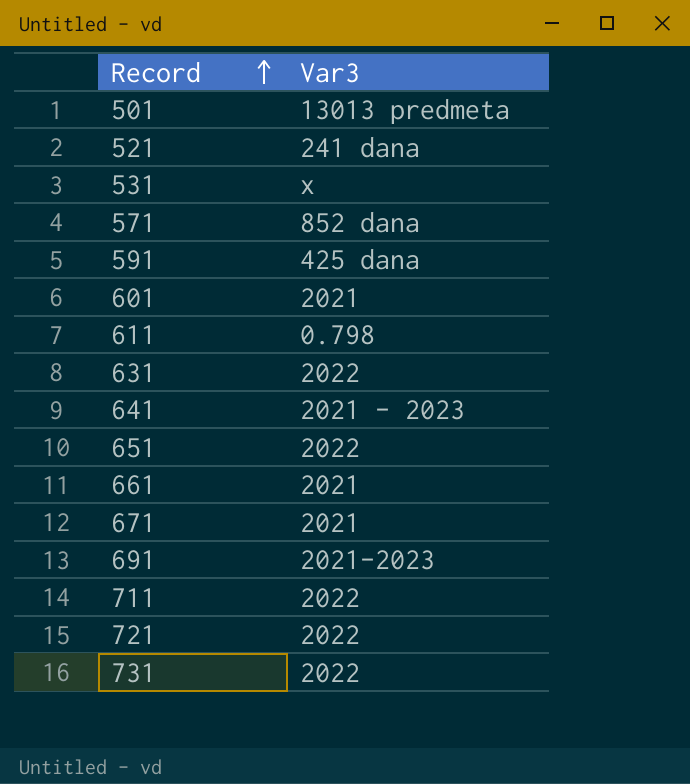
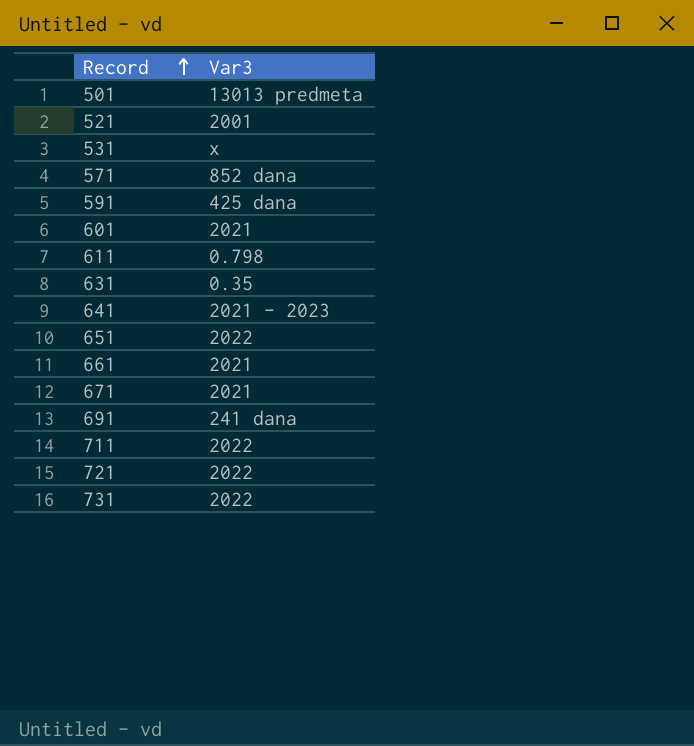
521 | Var3: 241 dana -> 2001
631 | Var3: 2022 -> 0.35
691 | Var3: 2021-2023 -> 241 dana

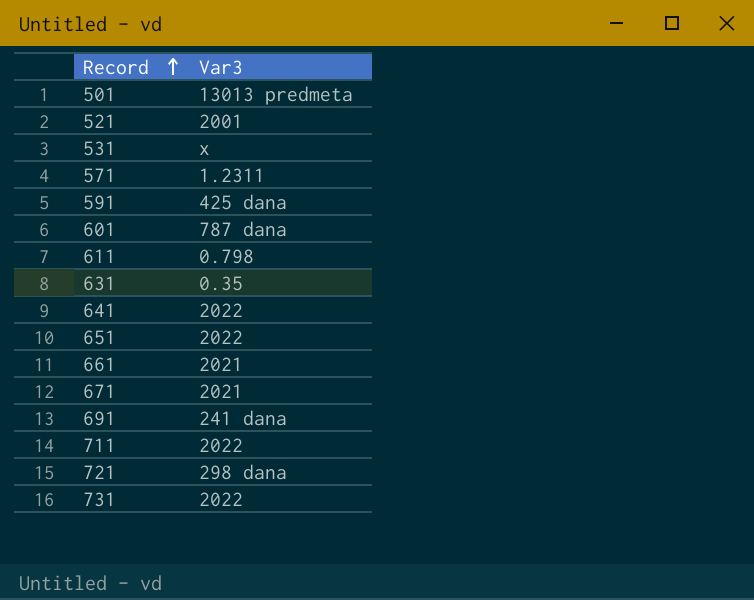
571 | Var3: 852 dana -> 1.2311
601 | Var3: 2021 -> 787 dana
641 | Var3: 2021 - 2023 -> 2022
721 | Var3: 2022 -> 298 dana

